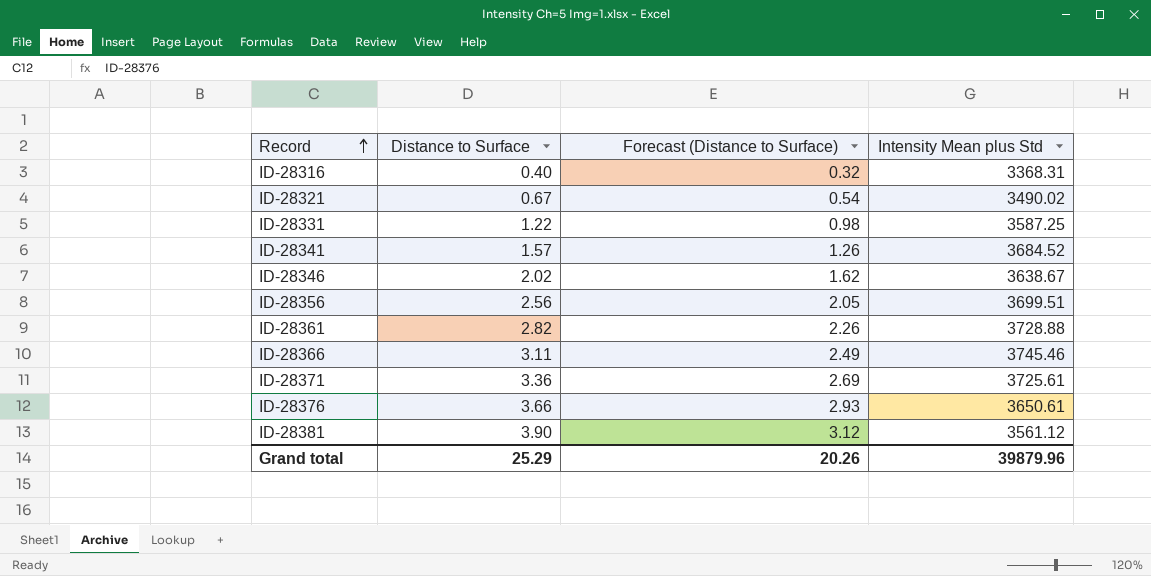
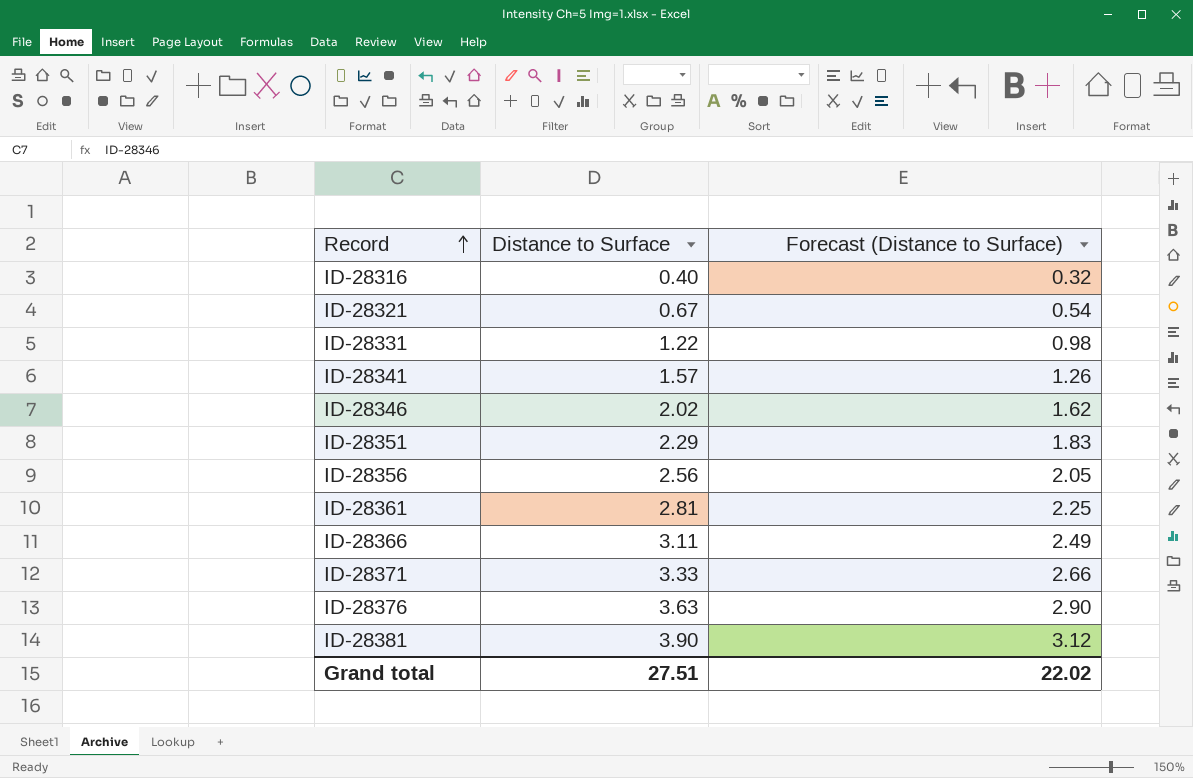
column Intensity Mean plus Std | position: 4 -> none
row ID-28351: none -> 2.29 | 1.83
ID-28361 | Distance to Surface: 2.82 -> 2.81
ID-28361 | Forecast (Distance to Surface): 2.26 -> 2.25
ID-28371 | Distance to Surface: 3.36 -> 3.33
ID-28371 | Forecast (Distance to Surface): 2.69 -> 2.66
ID-28376 | Distance to Surface: 3.66 -> 3.63
ID-28376 | Forecast (Distance to Surface): 2.93 -> 2.90
Grand total | Distance to Surface: 25.29 -> 27.51
Grand total | Forecast (Distance to Surface): 20.26 -> 22.02

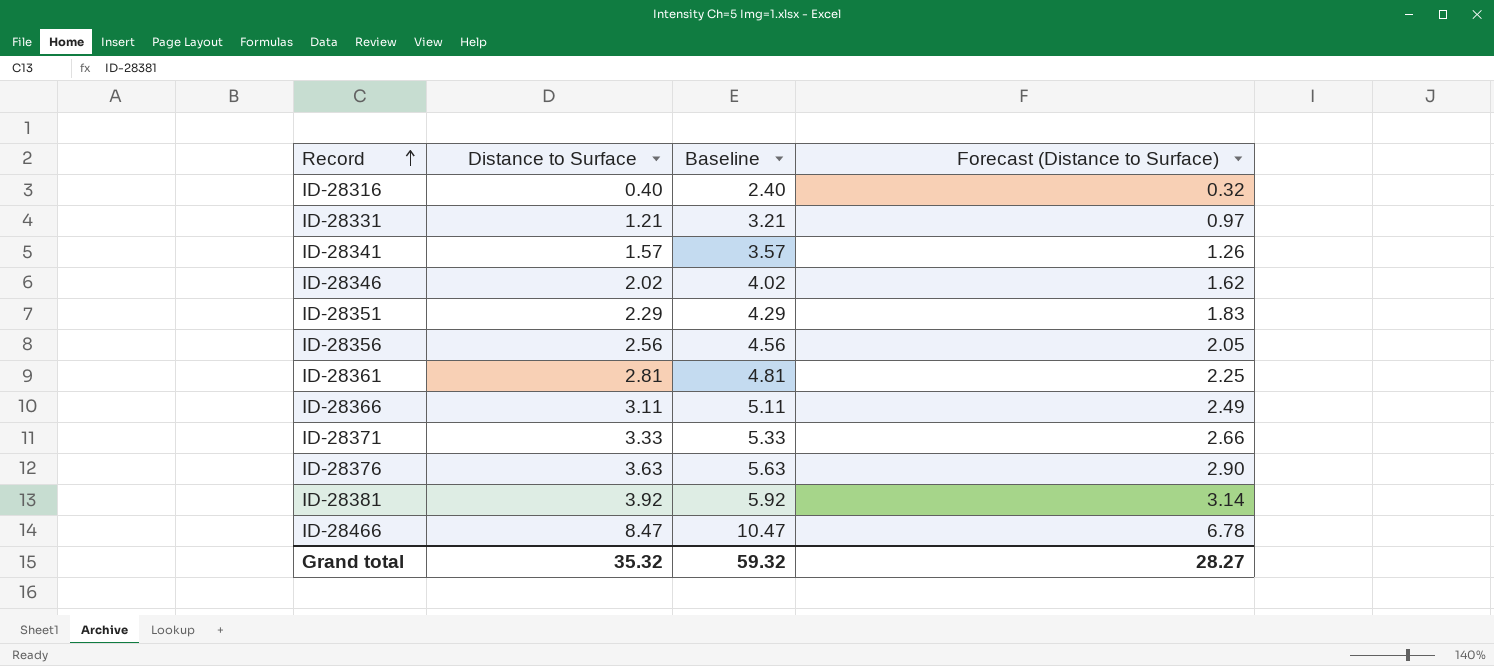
column Baseline | formula: none -> [Distance to Surface] + 2
row ID-28321: 0.67 | 0.54 -> none
ID-28331 | Distance to Surface: 1.22 -> 1.21
ID-28331 | Forecast (Distance to Surface): 0.98 -> 0.97
ID-28381 | Distance to Surface: 3.90 -> 3.92
ID-28381 | Forecast (Distance to Surface): 3.12 -> 3.14
row ID-28466: none -> 8.47 | 10.47 | 6.78
Grand total | Distance to Surface: 27.51 -> 35.32
Grand total | Forecast (Distance to Surface): 22.02 -> 28.27

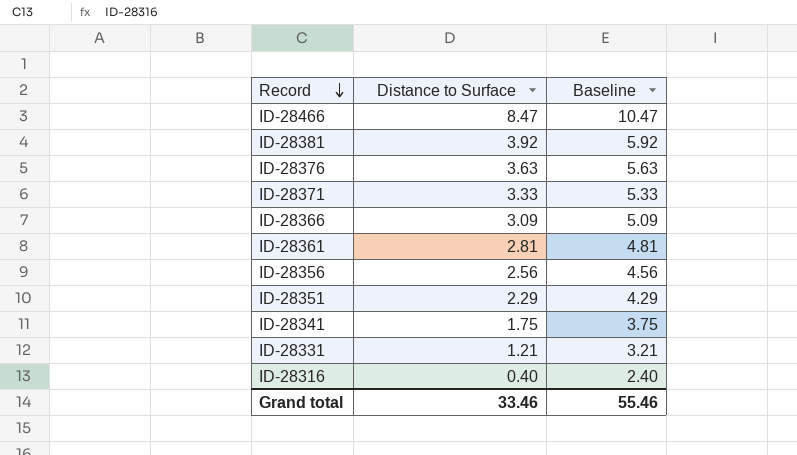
row order: Record ascending -> Record descending
column Forecast (Distance to Surface) | formula: [Distance to Surface] * 0.8 -> none
row ID-28346: 2.02 | 4.02 | 1.62 -> none
ID-28366 | Distance to Surface: 3.11 -> 3.09
ID-28366 | Baseline: 5.11 -> 5.09
ID-28341 | Distance to Surface: 1.57 -> 1.75
ID-28341 | Baseline: 3.57 -> 3.75
Grand total | Distance to Surface: 35.32 -> 33.46
Grand total | Baseline: 59.32 -> 55.46

